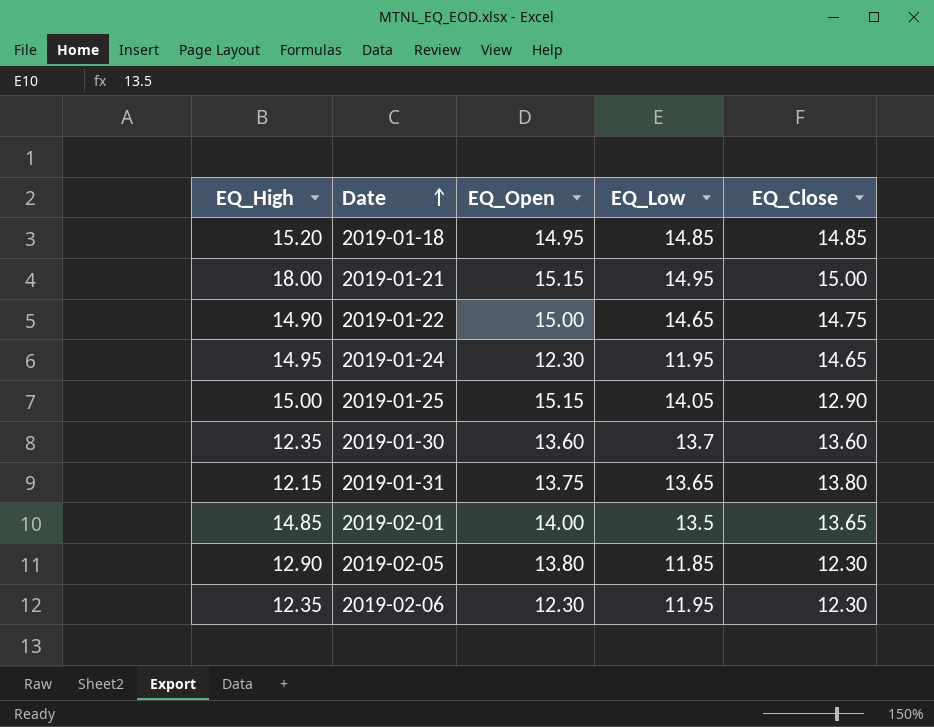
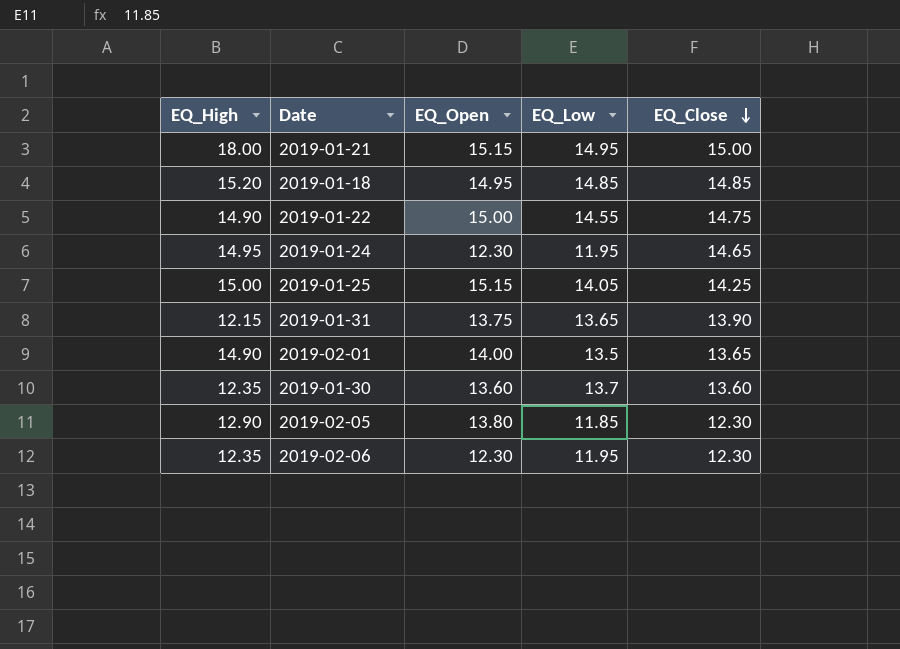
row order: Date ascending -> EQ_Close descending
2019-01-22 | EQ_Low: 14.65 -> 14.55
2019-01-25 | EQ_Close: 12.90 -> 14.25
2019-01-31 | EQ_Close: 13.80 -> 13.90
2019-02-01 | EQ_High: 14.85 -> 14.90

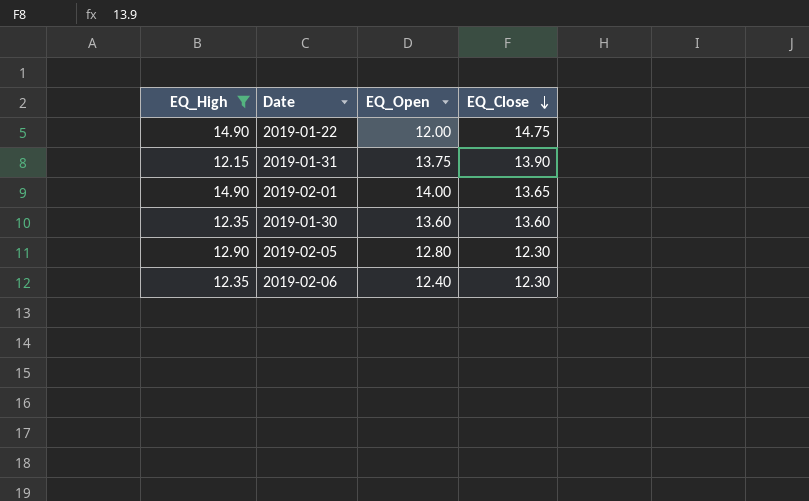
filter: none -> EQ_High <= 14.90
column EQ_Low | position: 4 -> none
2019-01-22 | EQ_Open: 15.00 -> 12.00
2019-02-05 | EQ_Open: 13.80 -> 12.80
2019-02-06 | EQ_Open: 12.30 -> 12.40

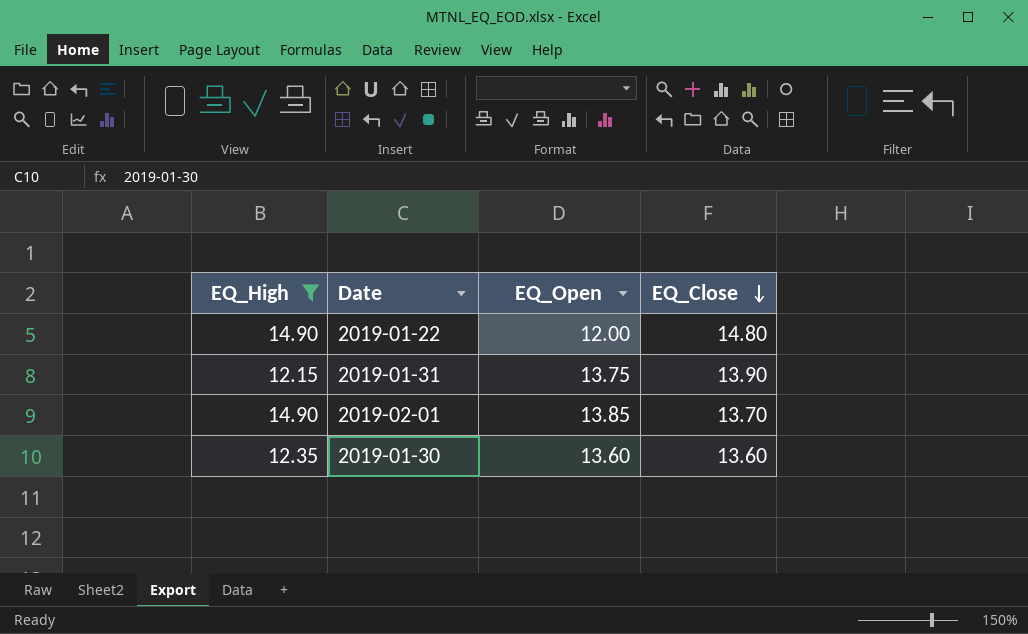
row 2019-02-05: 12.90 | 12.80 | 12.30 -> none
row 2019-02-06: 12.35 | 12.40 | 12.30 -> none
2019-01-22 | EQ_Close: 14.75 -> 14.80
2019-02-01 | EQ_Open: 14.00 -> 13.85
2019-02-01 | EQ_Close: 13.65 -> 13.70

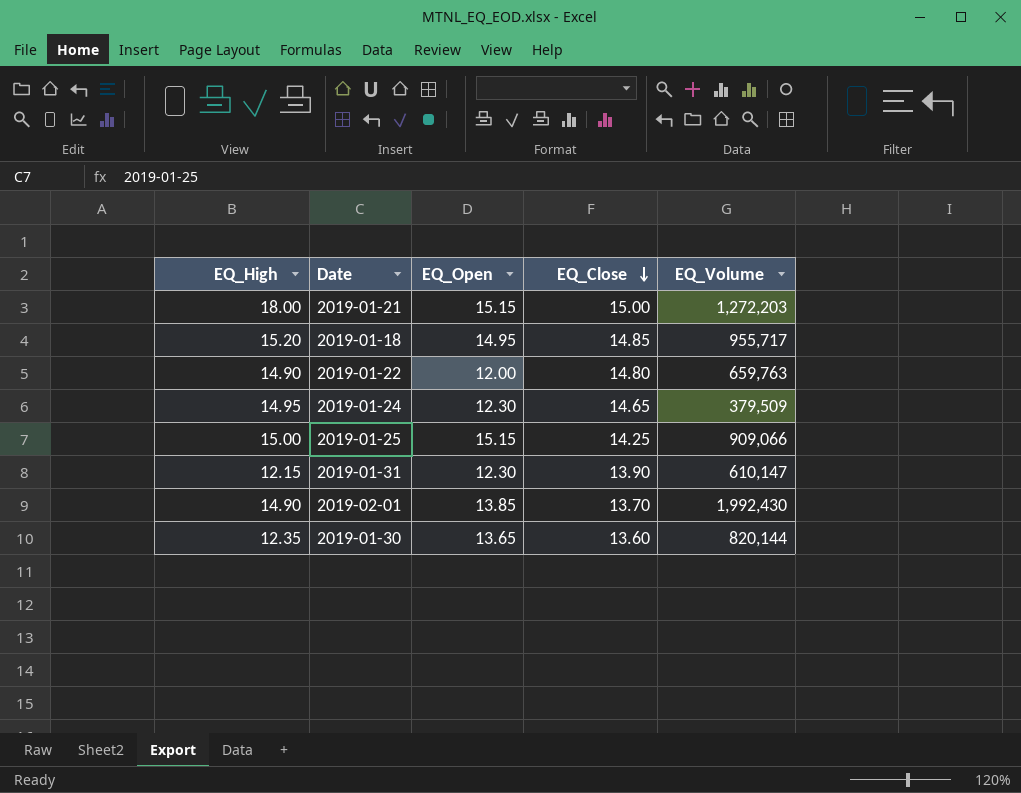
filter: EQ_High <= 14.90 -> none
column EQ_Volume | position: none -> 5
2019-01-31 | EQ_Open: 13.75 -> 12.30
2019-01-30 | EQ_Open: 13.60 -> 13.65

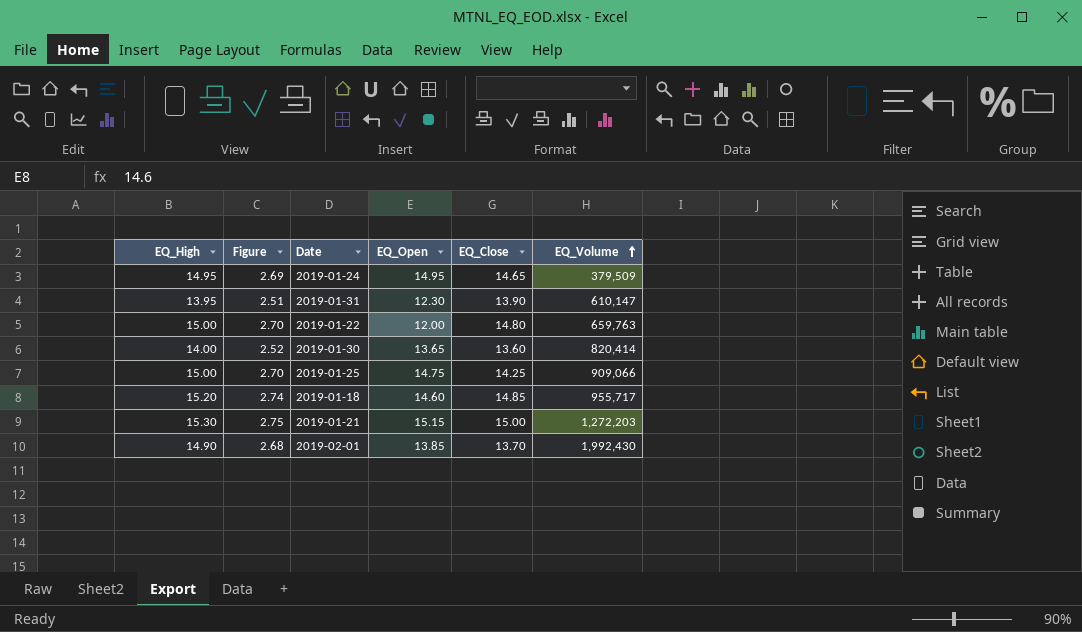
row order: EQ_Close descending -> EQ_Volume ascending
column Figure | formula: none -> [EQ_High] * 0.18
2019-01-24 | EQ_Open: 12.30 -> 14.95
2019-01-31 | EQ_High: 12.15 -> 13.95
2019-01-22 | EQ_High: 14.90 -> 15.00
2019-01-30 | EQ_High: 12.35 -> 14.00
2019-01-30 | EQ_Volume: 820,144 -> 820,414
2019-01-25 | EQ_Open: 15.15 -> 14.75
2019-01-18 | EQ_Open: 14.95 -> 14.60
2019-01-21 | EQ_High: 18.00 -> 15.30

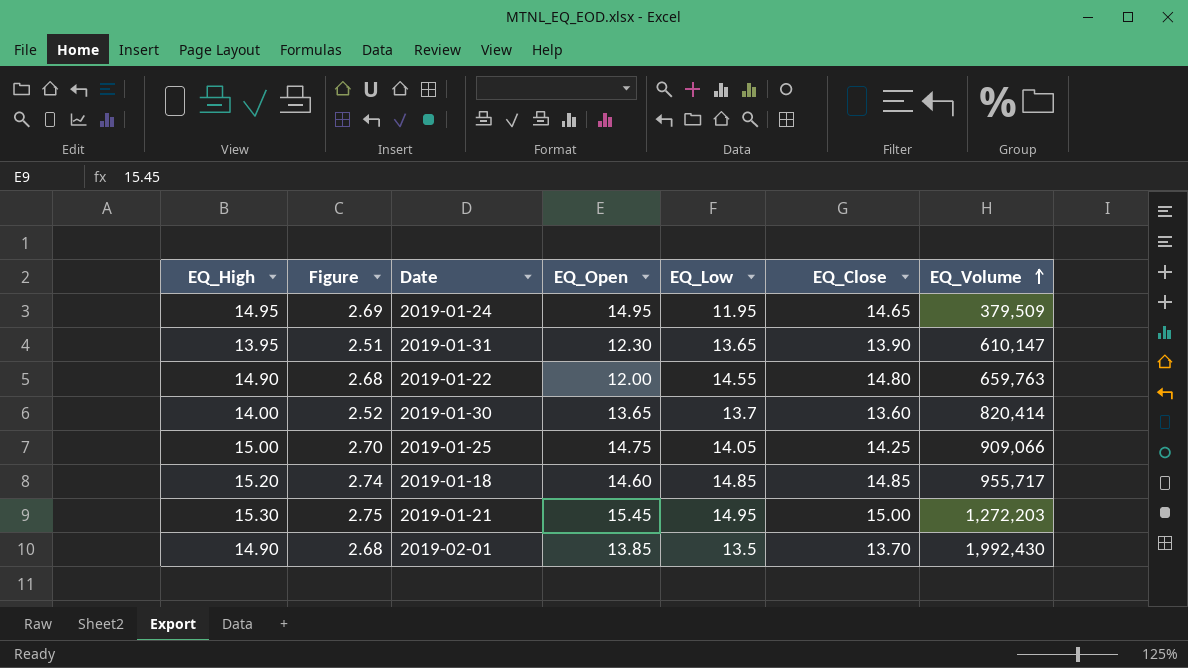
column EQ_Low | position: none -> 5
2019-01-22 | EQ_High: 15.00 -> 14.90
2019-01-22 | Figure: 2.70 -> 2.68
2019-01-21 | EQ_Open: 15.15 -> 15.45

